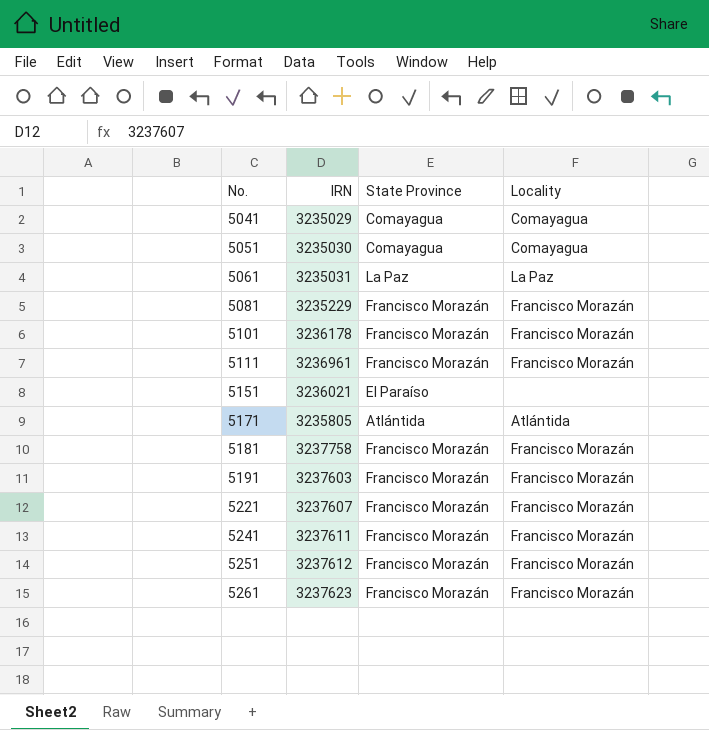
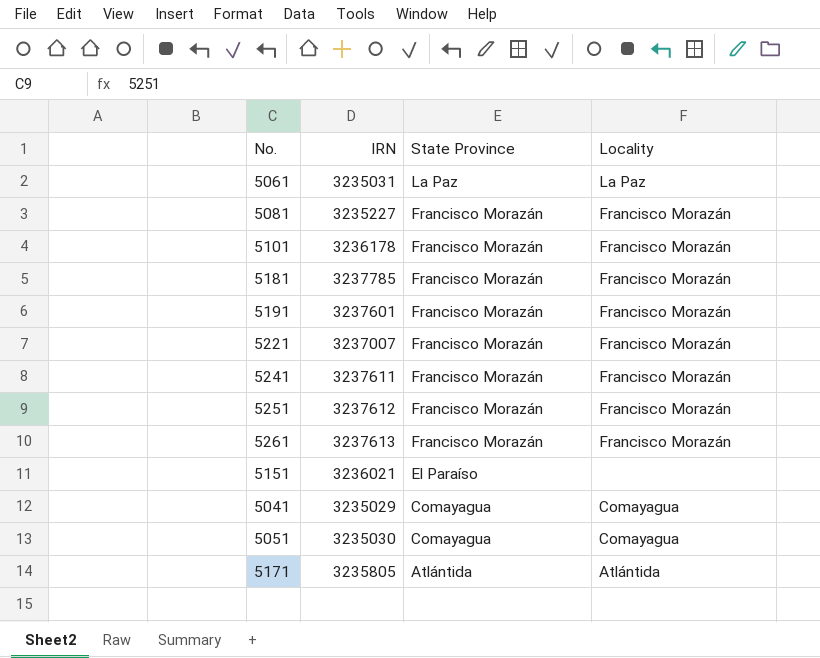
row order: No. ascending -> State Province descending
row 5111: 3236961 | Francisco Morazán | Francisco Morazán -> none
5081 | IRN: 3235229 -> 3235227
5181 | IRN: 3237758 -> 3237785
5191 | IRN: 3237603 -> 3237601
5221 | IRN: 3237607 -> 3237007
5261 | IRN: 3237623 -> 3237613

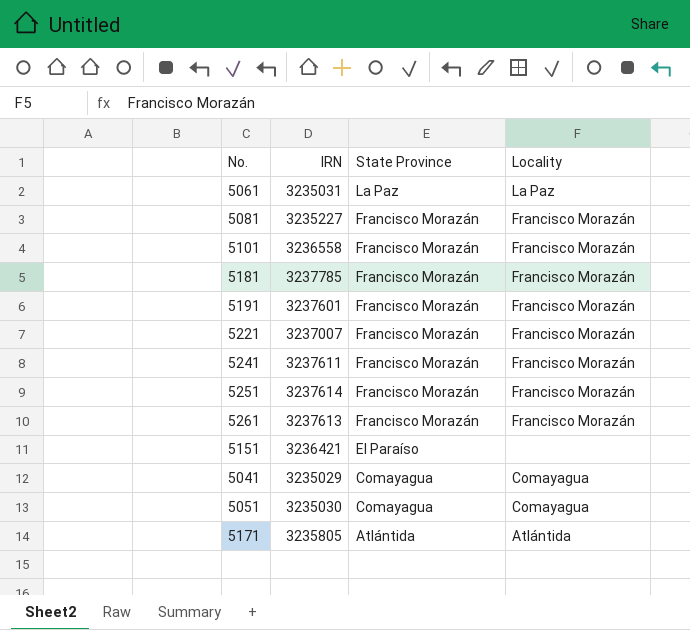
5101 | IRN: 3236178 -> 3236558
5251 | IRN: 3237612 -> 3237614
5151 | IRN: 3236021 -> 3236421

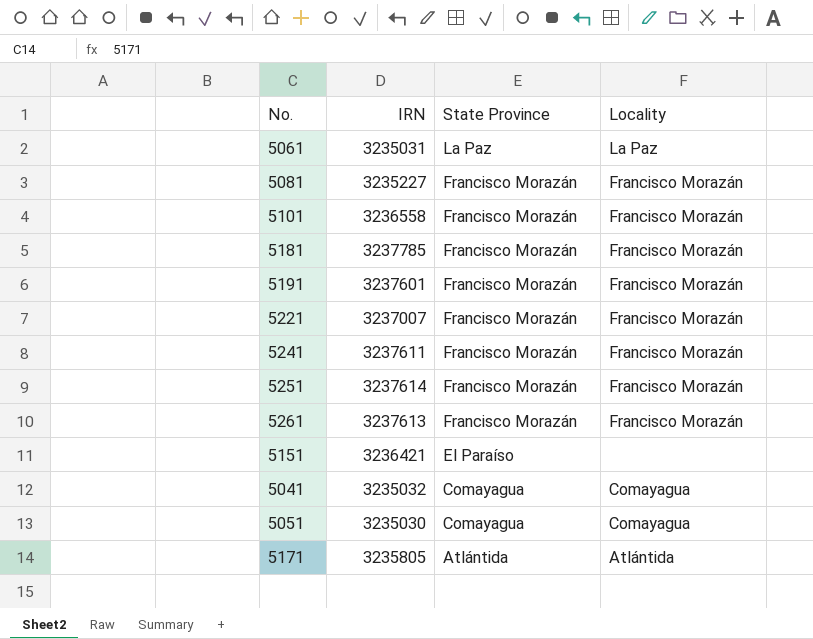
5041 | IRN: 3235029 -> 3235032

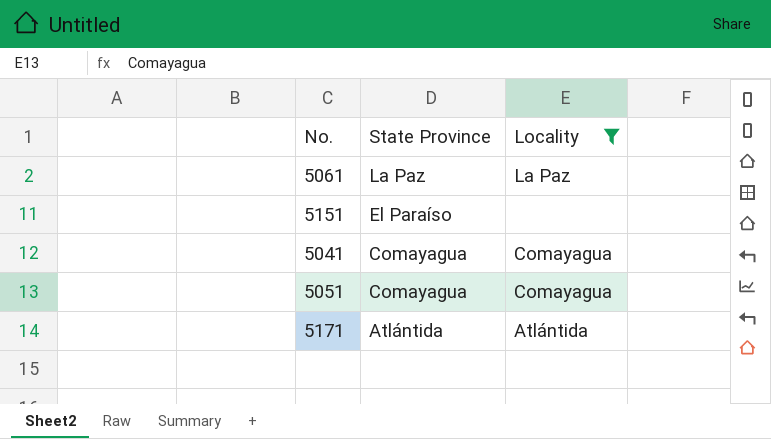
filter: none -> Locality != Francisco Morazán
column IRN | position: 2 -> none

